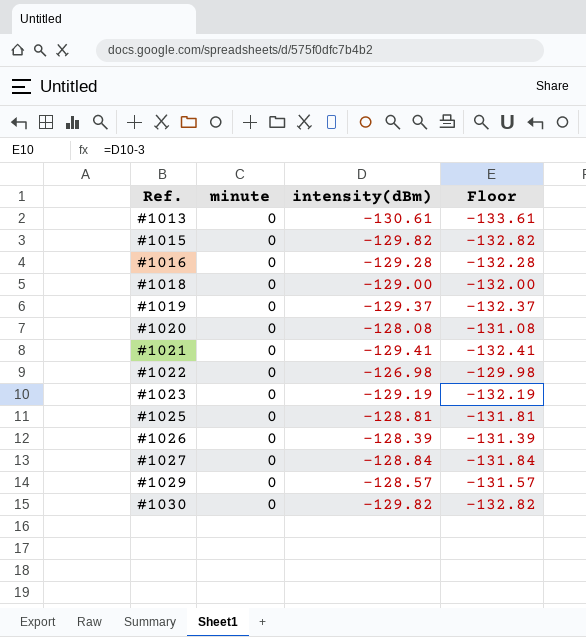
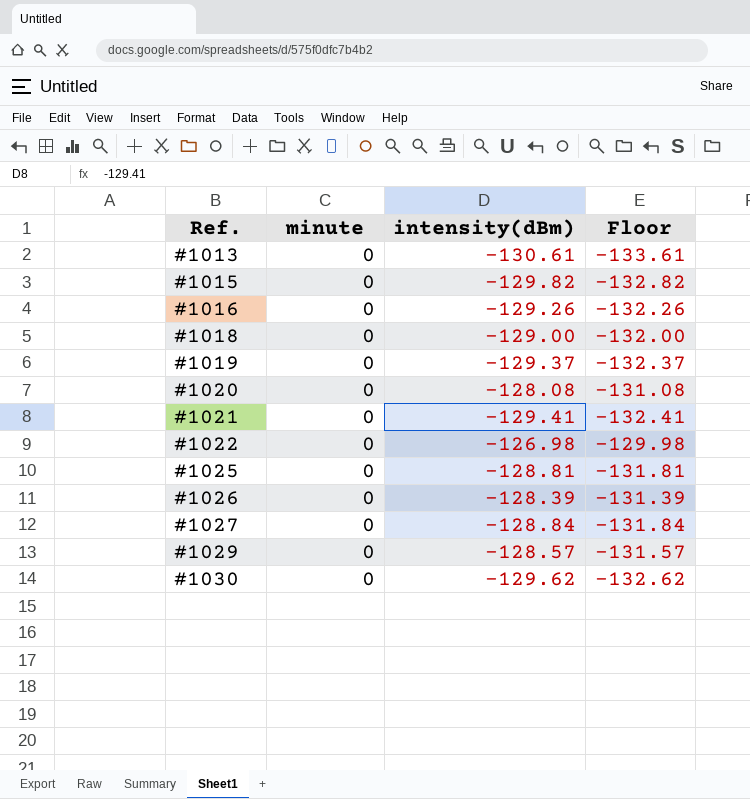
row #1023: 0 | -129.19 | -132.19 -> none
#1016 | intensity(dBm): -129.28 -> -129.26
#1016 | Floor: -132.28 -> -132.26
#1030 | intensity(dBm): -129.82 -> -129.62
#1030 | Floor: -132.82 -> -132.62

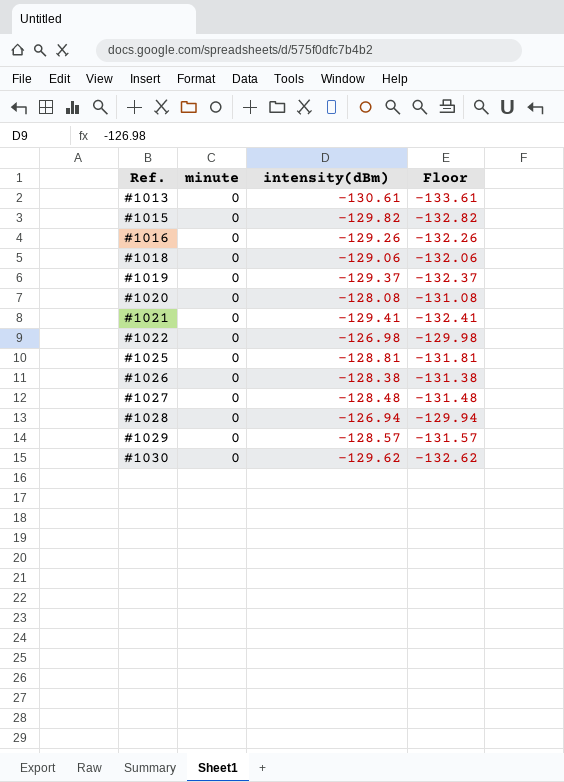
#1018 | intensity(dBm): -129.00 -> -129.06
#1018 | Floor: -132.00 -> -132.06
#1026 | intensity(dBm): -128.39 -> -128.38
#1026 | Floor: -131.39 -> -131.38
#1027 | intensity(dBm): -128.84 -> -128.48
#1027 | Floor: -131.84 -> -131.48
row #1028: none -> 0 | -126.94 | -129.94

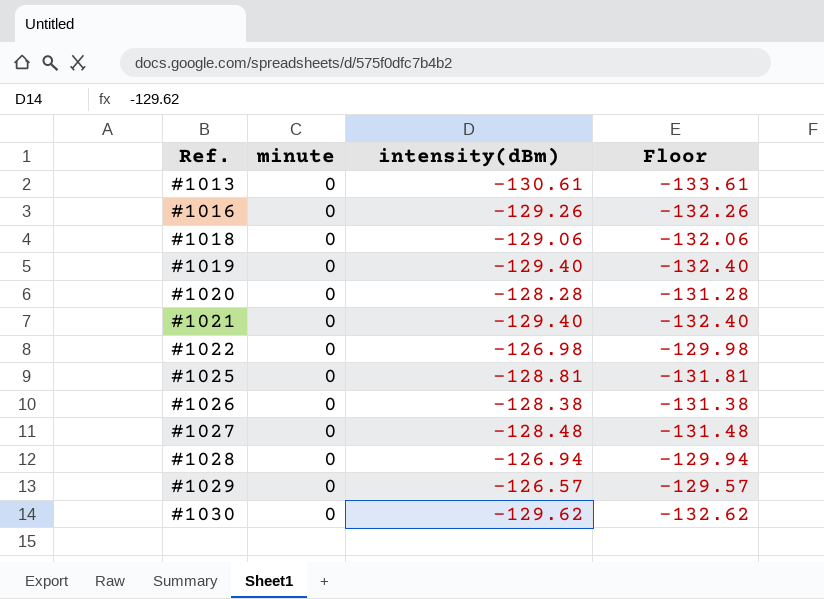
row #1015: 0 | -129.82 | -132.82 -> none
#1019 | intensity(dBm): -129.37 -> -129.40
#1019 | Floor: -132.37 -> -132.40
#1020 | intensity(dBm): -128.08 -> -128.28
#1020 | Floor: -131.08 -> -131.28
#1021 | intensity(dBm): -129.41 -> -129.40
#1021 | Floor: -132.41 -> -132.40
#1029 | intensity(dBm): -128.57 -> -126.57
#1029 | Floor: -131.57 -> -129.57

